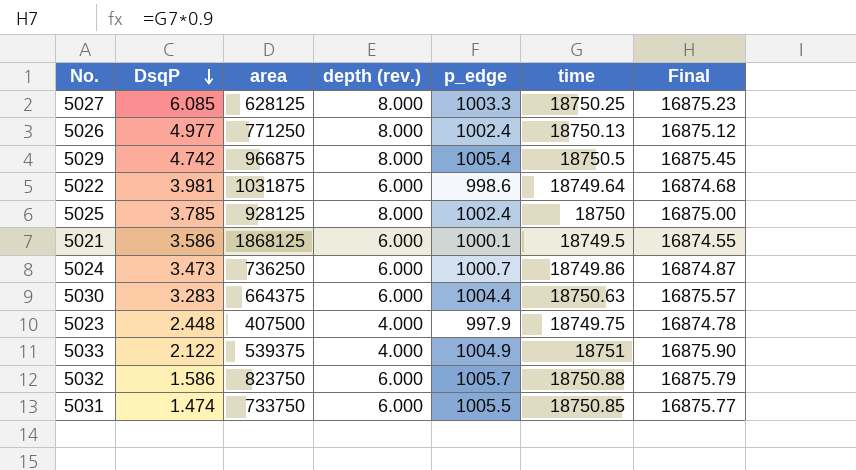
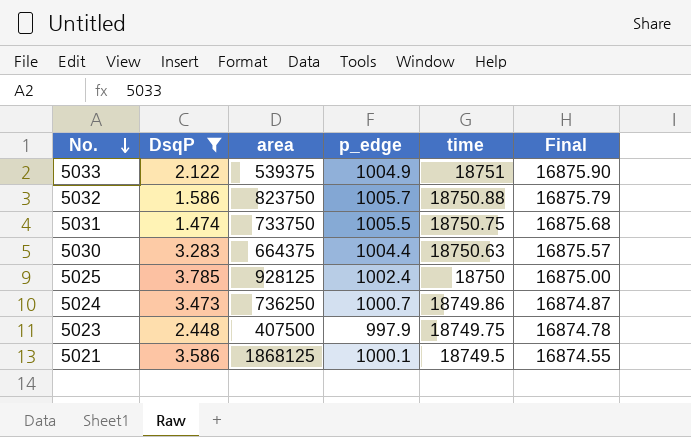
filter: none -> DsqP <= 3.785
row order: DsqP descending -> No. descending
column depth (rev.) | position: 4 -> none
5031 | time: 18750.85 -> 18750.75
5031 | Final: 16875.77 -> 16875.68

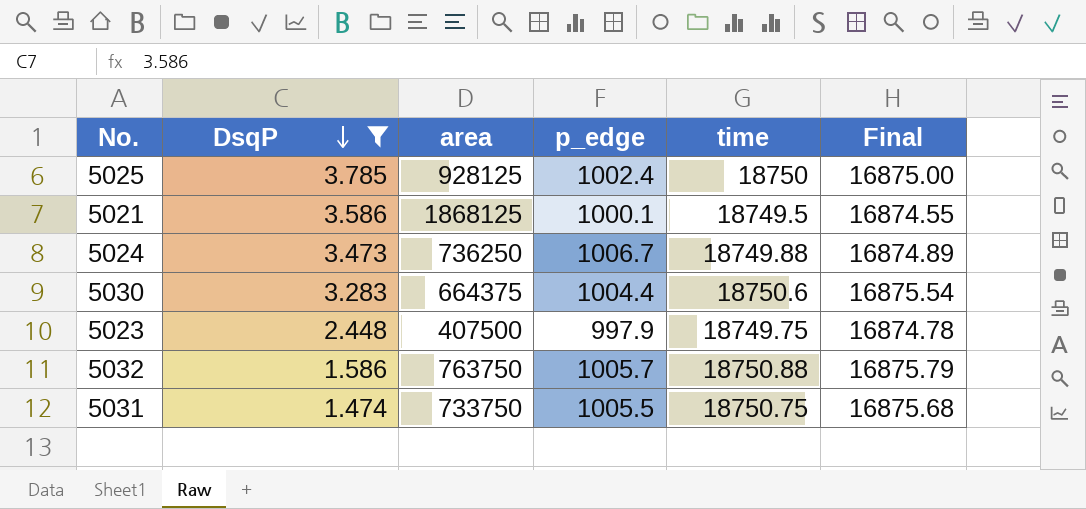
row order: No. descending -> DsqP descending
row 5033: 2.122 | 539375 | 1004.9 | 18751 | 16875.90 -> none
5024 | p_edge: 1000.7 -> 1006.7
5024 | time: 18749.86 -> 18749.88
5024 | Final: 16874.87 -> 16874.89
5030 | time: 18750.63 -> 18750.6
5030 | Final: 16875.57 -> 16875.54
5032 | area: 823750 -> 763750

